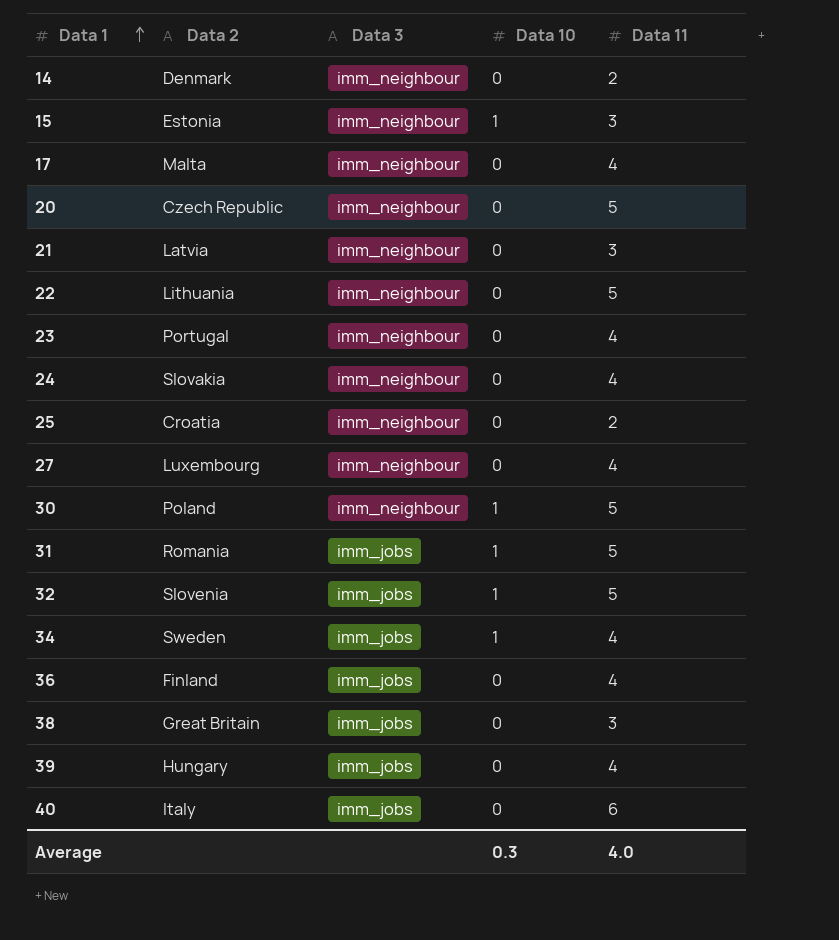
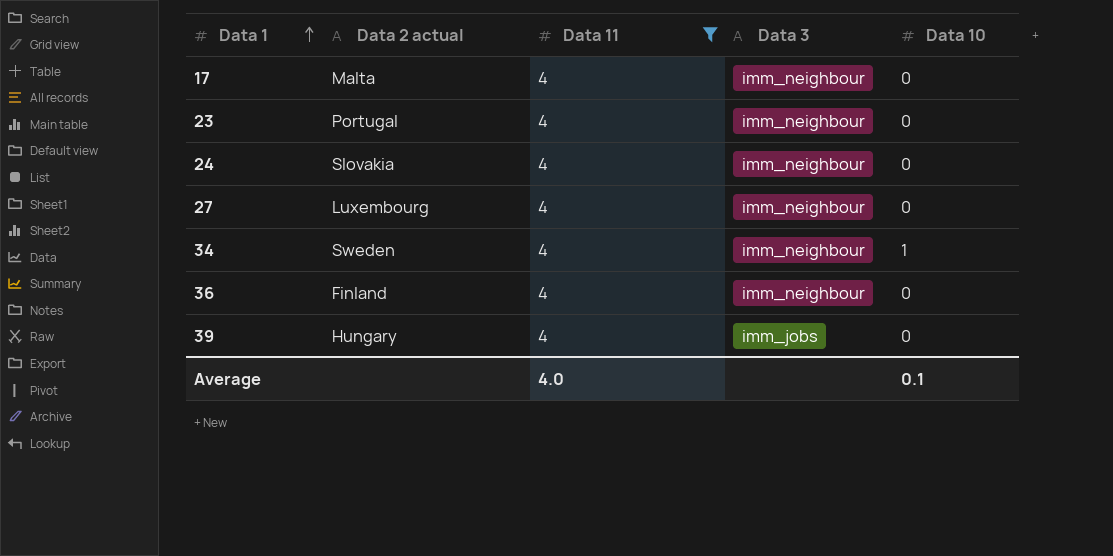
filter: none -> Data 11 = 4
column name: Data 2 -> Data 2 actual
column Data 11 | position: 5 -> 3
34 | Data 3: imm_jobs -> imm_neighbour
36 | Data 3: imm_jobs -> imm_neighbour
Average | Data 10: 0.3 -> 0.1

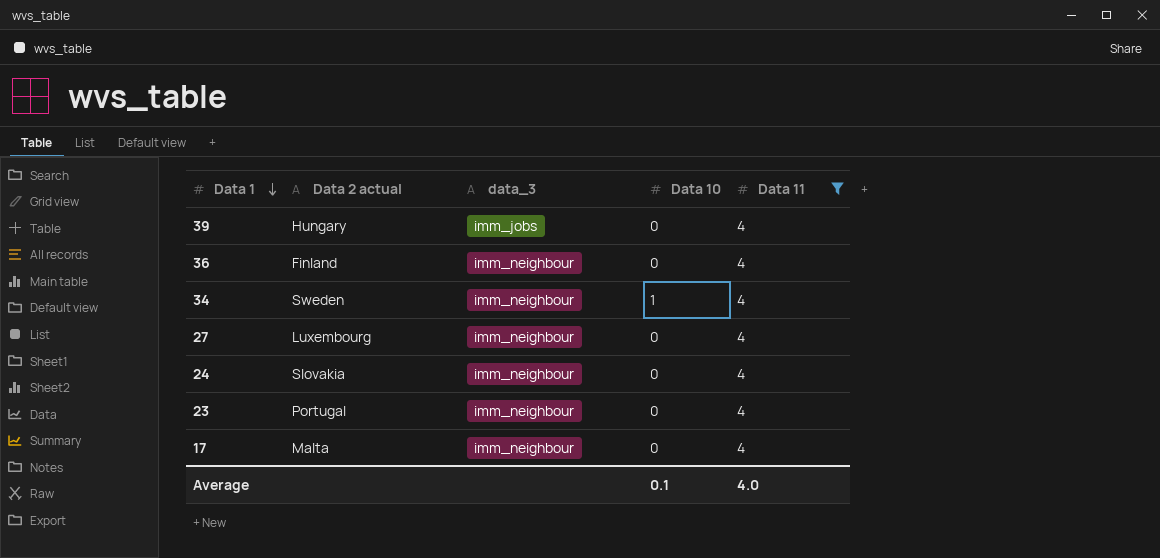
row order: Data 1 ascending -> Data 1 descending
column name: Data 3 -> data_3
column Data 11 | position: 3 -> 5

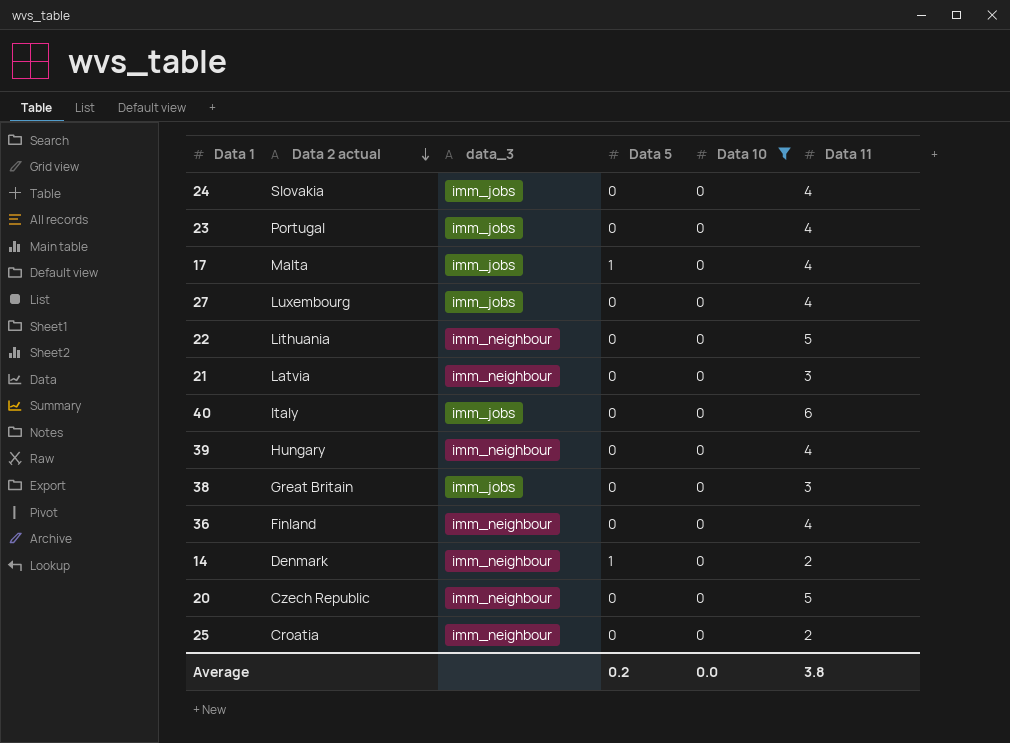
filter: Data 11 = 4 -> Data 10 = 0
row order: Data 1 descending -> Data 2 actual descending
column Data 5 | position: none -> 4
24 | data_3: imm_neighbour -> imm_jobs
23 | data_3: imm_neighbour -> imm_jobs
17 | data_3: imm_neighbour -> imm_jobs
27 | data_3: imm_neighbour -> imm_jobs
39 | data_3: imm_jobs -> imm_neighbour
Average | Data 10: 0.1 -> 0.0
Average | Data 11: 4.0 -> 3.8

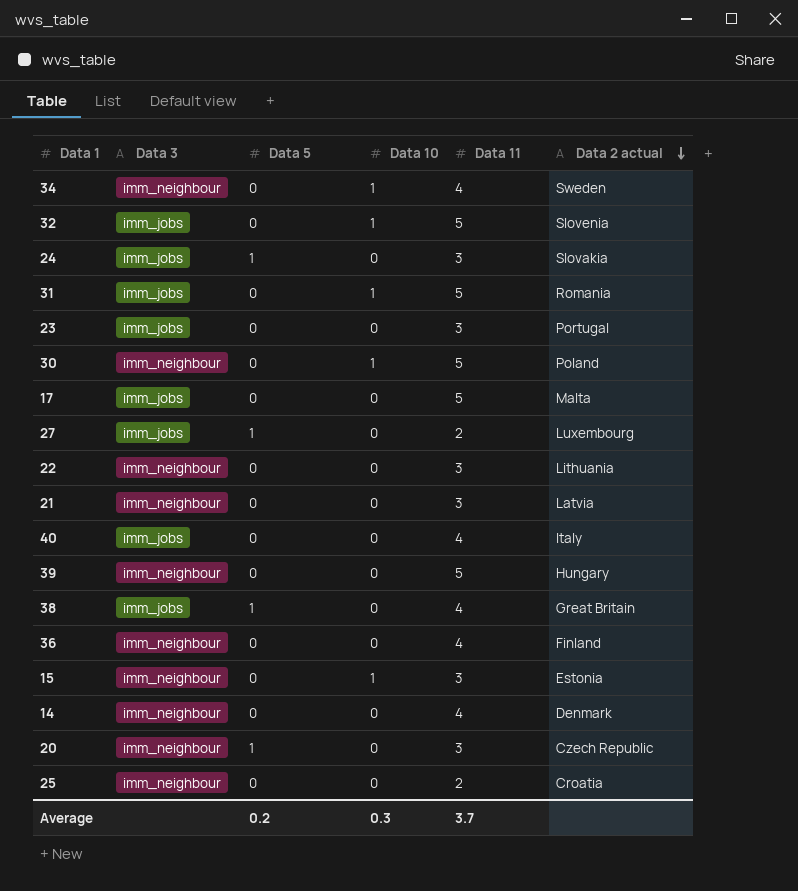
filter: Data 10 = 0 -> none
column name: data_3 -> Data 3
column Data 2 actual | position: 2 -> 6
24 | Data 5: 0 -> 1
24 | Data 11: 4 -> 3
23 | Data 11: 4 -> 3
17 | Data 5: 1 -> 0
17 | Data 11: 4 -> 5
27 | Data 5: 0 -> 1
27 | Data 11: 4 -> 2
22 | Data 11: 5 -> 3
40 | Data 11: 6 -> 4
39 | Data 11: 4 -> 5
38 | Data 5: 0 -> 1
38 | Data 11: 3 -> 4
14 | Data 5: 1 -> 0
14 | Data 11: 2 -> 4
20 | Data 5: 0 -> 1
20 | Data 11: 5 -> 3
Average | Data 10: 0.0 -> 0.3
Average | Data 11: 3.8 -> 3.7

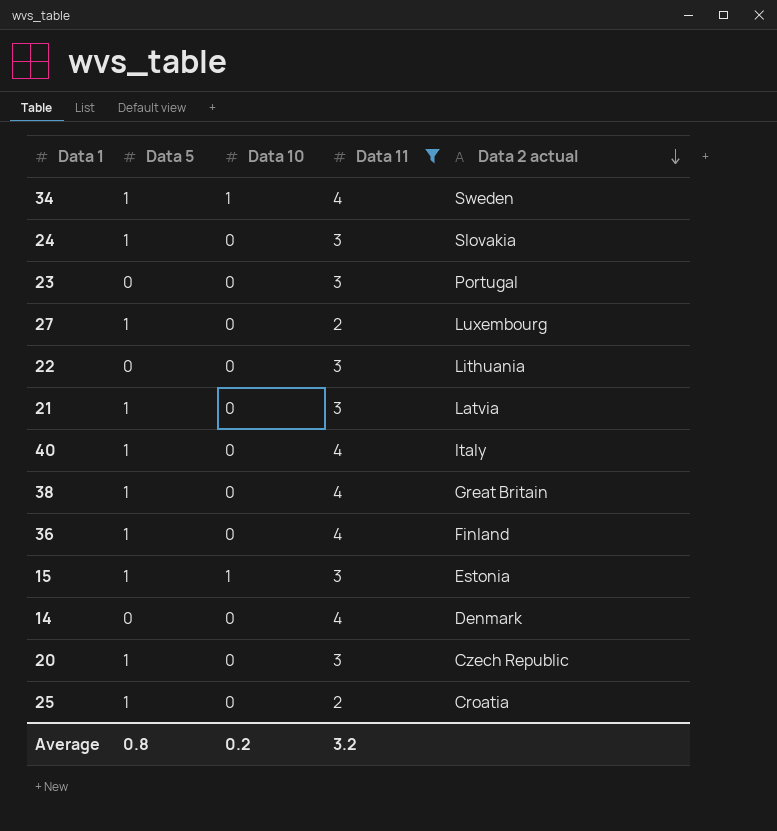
filter: none -> Data 11 != 5
column Data 3 | position: 2 -> none
34 | Data 5: 0 -> 1
21 | Data 5: 0 -> 1
40 | Data 5: 0 -> 1
36 | Data 5: 0 -> 1
15 | Data 5: 0 -> 1
25 | Data 5: 0 -> 1
Average | Data 5: 0.2 -> 0.8
Average | Data 10: 0.3 -> 0.2
Average | Data 11: 3.7 -> 3.2

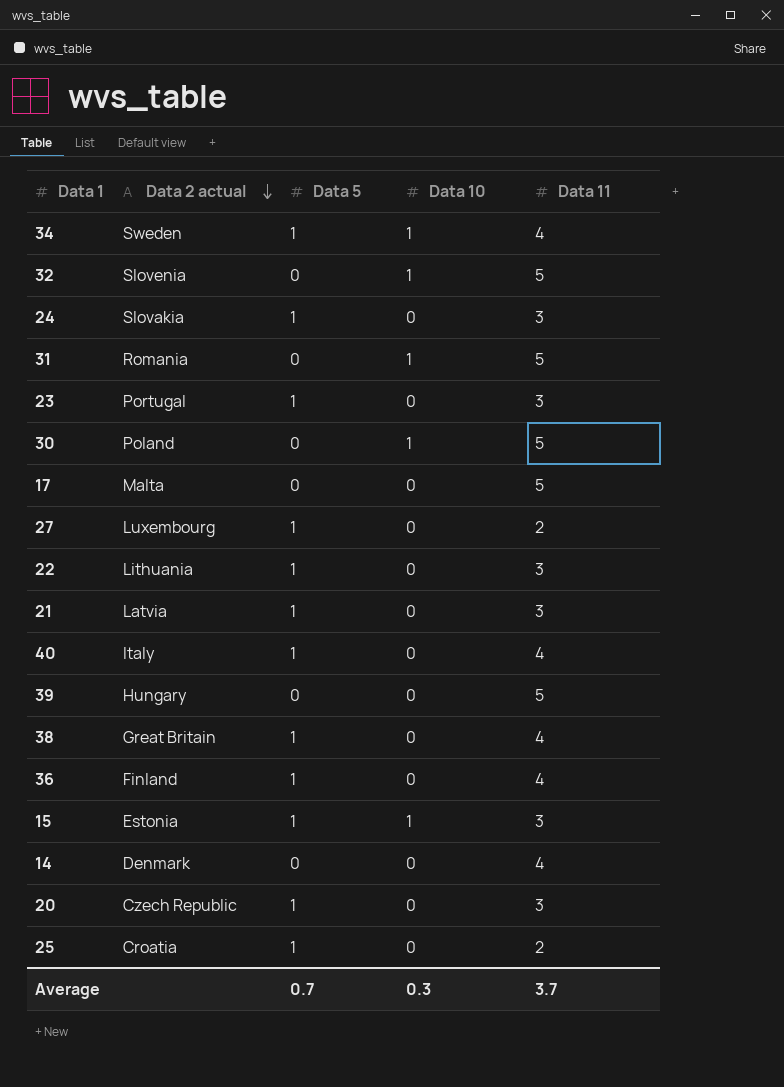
filter: Data 11 != 5 -> none
column Data 2 actual | position: 5 -> 2
23 | Data 5: 0 -> 1
22 | Data 5: 0 -> 1
Average | Data 5: 0.8 -> 0.7
Average | Data 10: 0.2 -> 0.3
Average | Data 11: 3.2 -> 3.7

